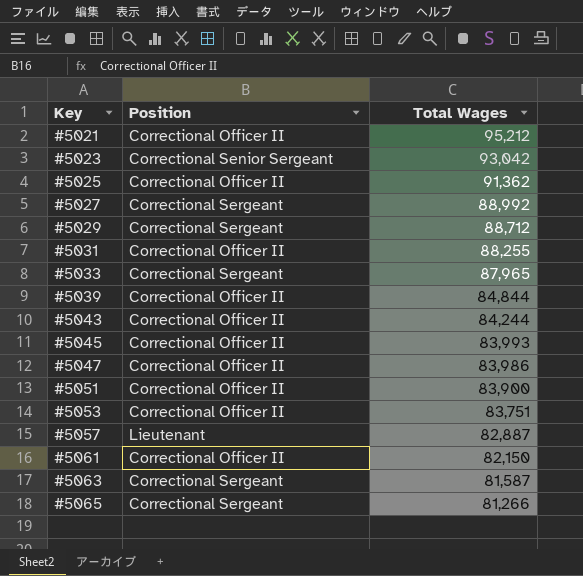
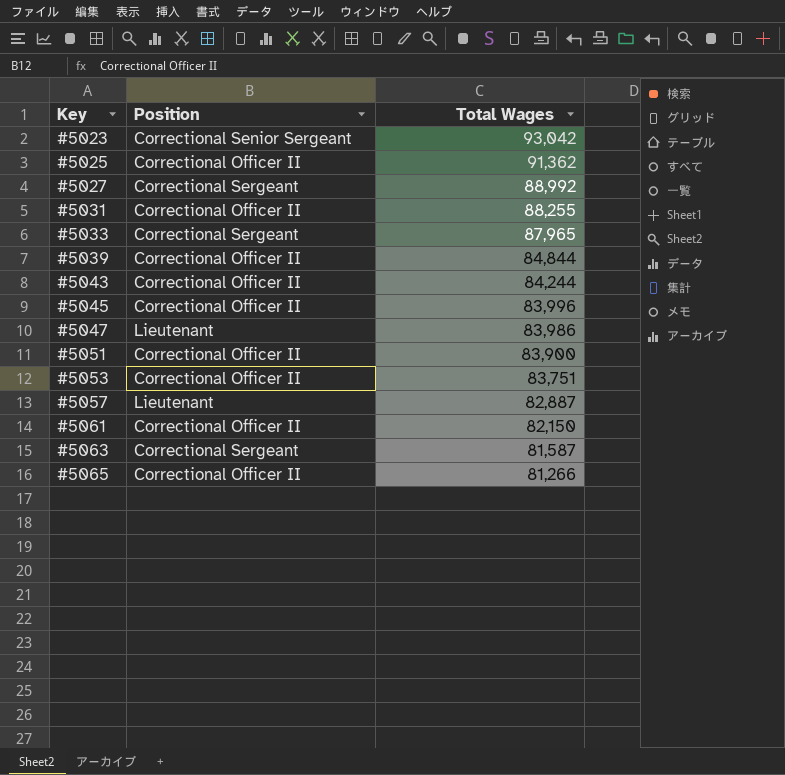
row #5021: Correctional Officer II | 95,212 -> none
row #5029: Correctional Sergeant | 88,712 -> none
#5045 | Total Wages: 83,993 -> 83,996
#5047 | Position: Correctional Officer II -> Lieutenant
#5065 | Position: Correctional Sergeant -> Correctional Officer II

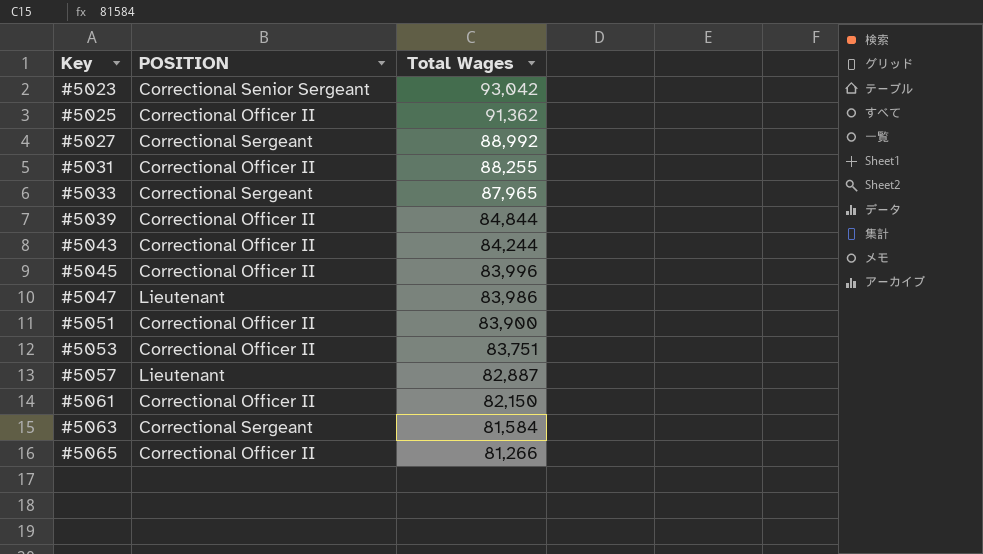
column name: Position -> POSITION
#5063 | Total Wages: 81,587 -> 81,584

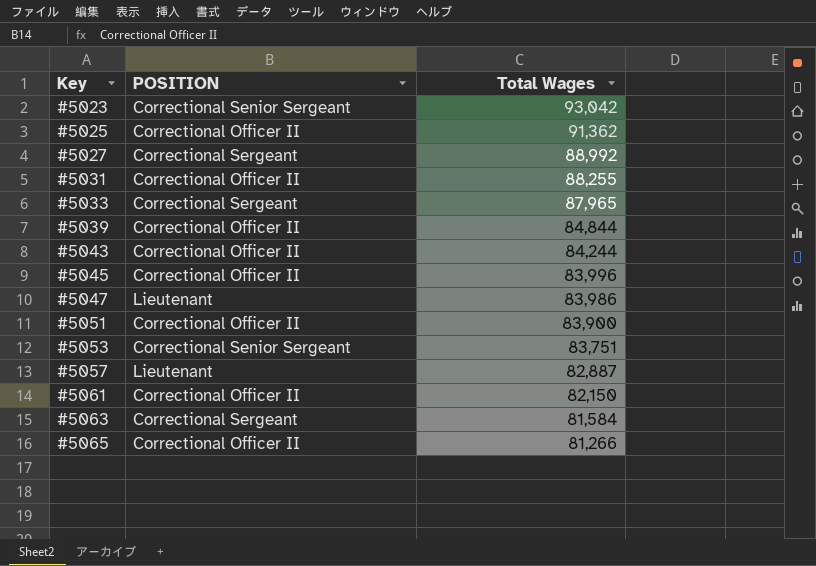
#5053 | POSITION: Correctional Officer II -> Correctional Senior Sergeant

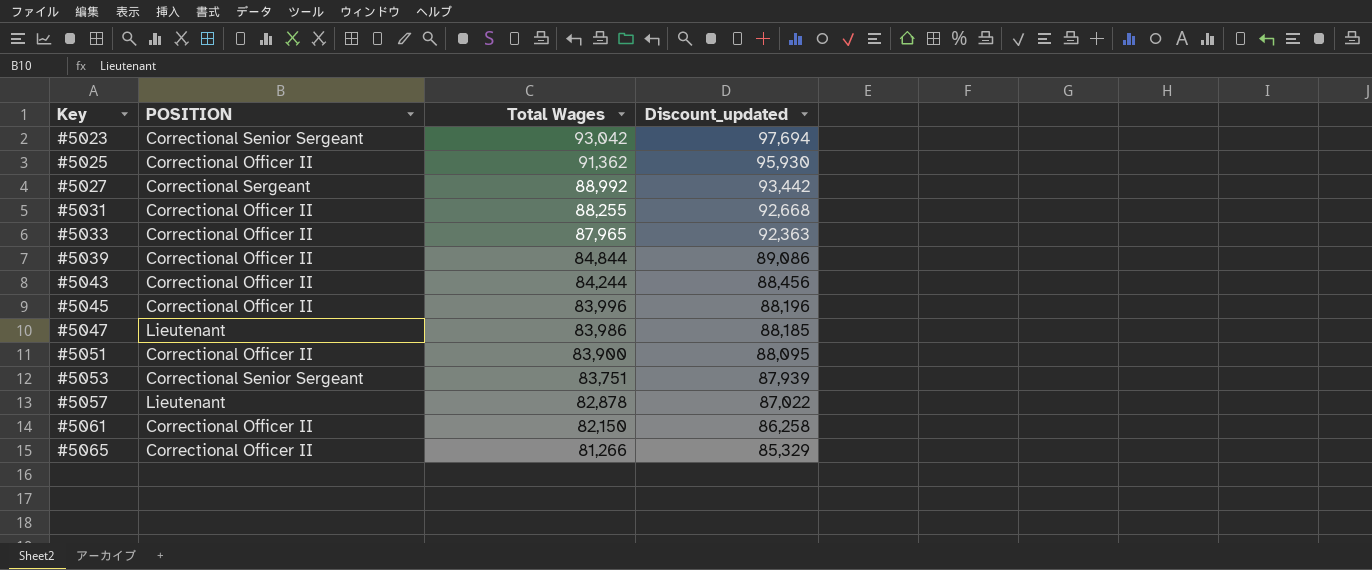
column Discount_updated | formula: none -> [Total Wages] * 1.05
row #5063: Correctional Sergeant | 81,584 -> none
#5033 | POSITION: Correctional Sergeant -> Correctional Officer II
#5057 | Total Wages: 82,887 -> 82,878

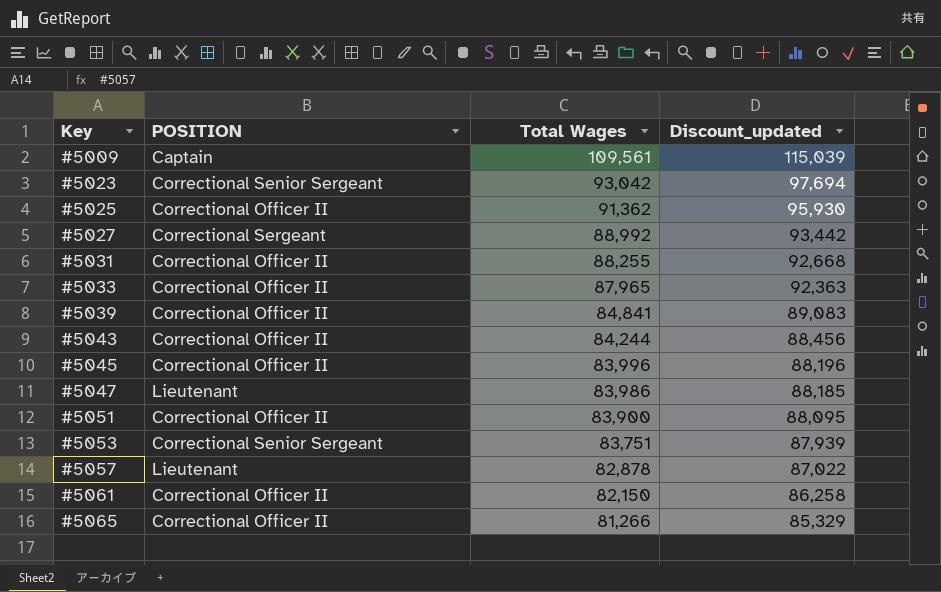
row #5009: none -> Captain | 109,561 | 115,039
#5039 | Total Wages: 84,844 -> 84,841
#5039 | Discount_updated: 89,086 -> 89,083

